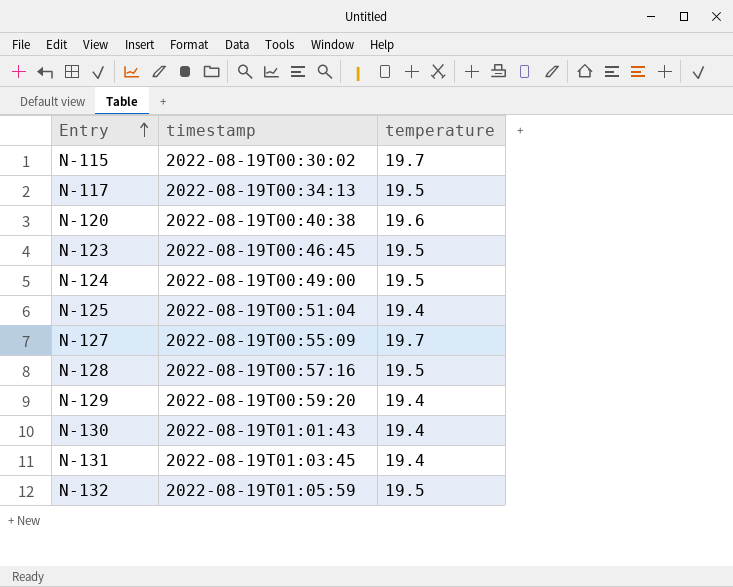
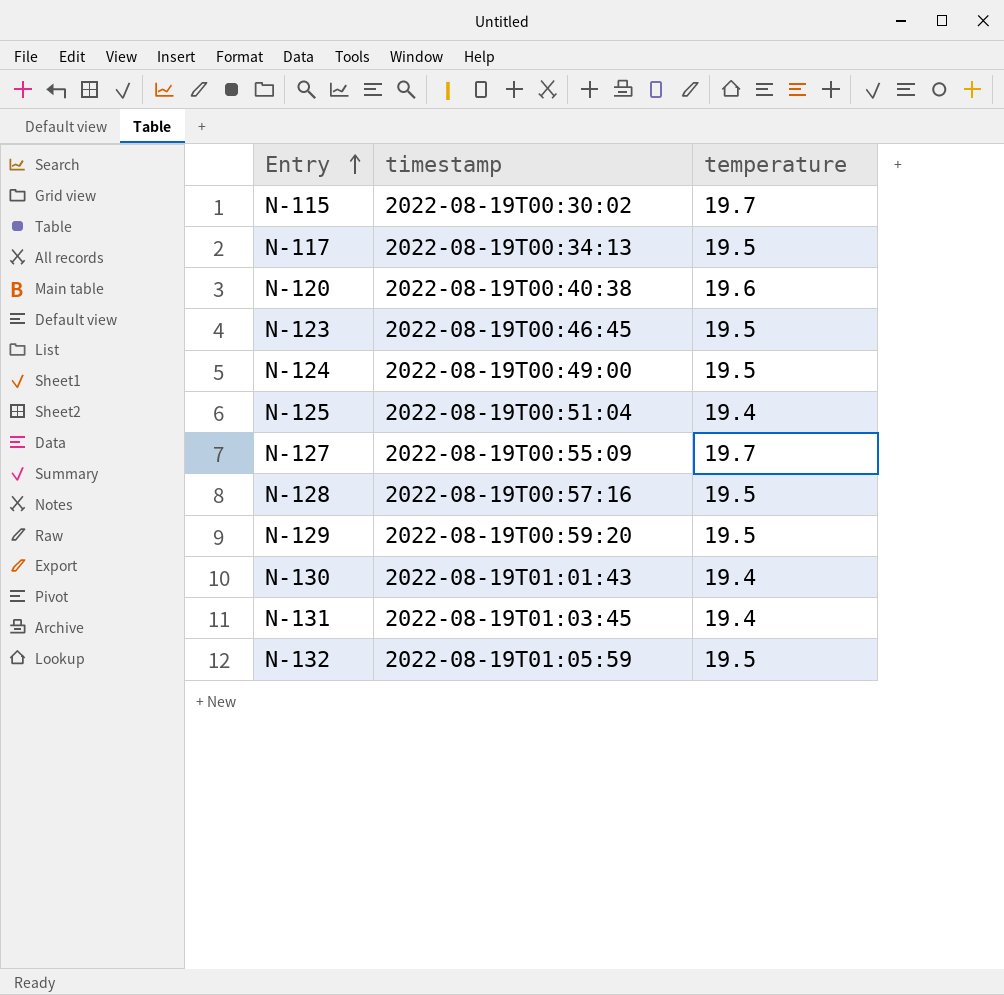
N-129 | temperature: 19.4 -> 19.5

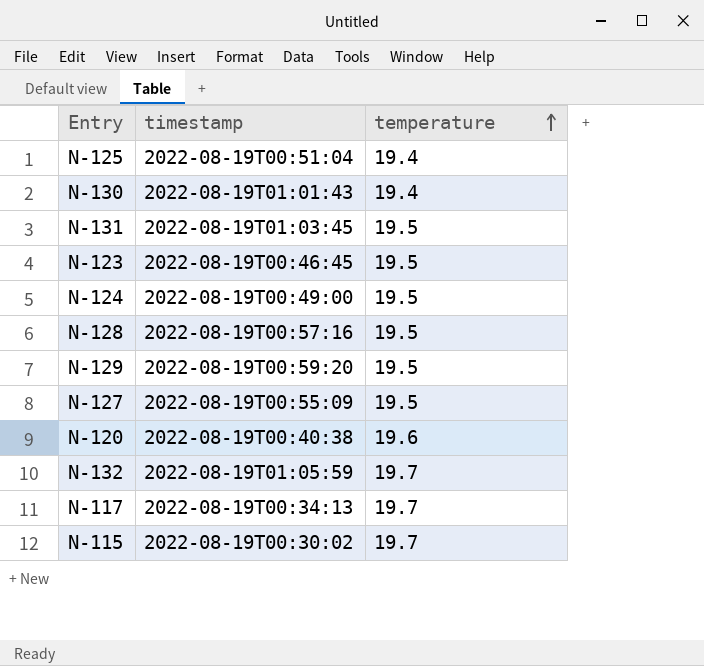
row order: Entry ascending -> temperature ascending
N-131 | temperature: 19.4 -> 19.5
N-127 | temperature: 19.7 -> 19.5
N-132 | temperature: 19.5 -> 19.7
N-117 | temperature: 19.5 -> 19.7

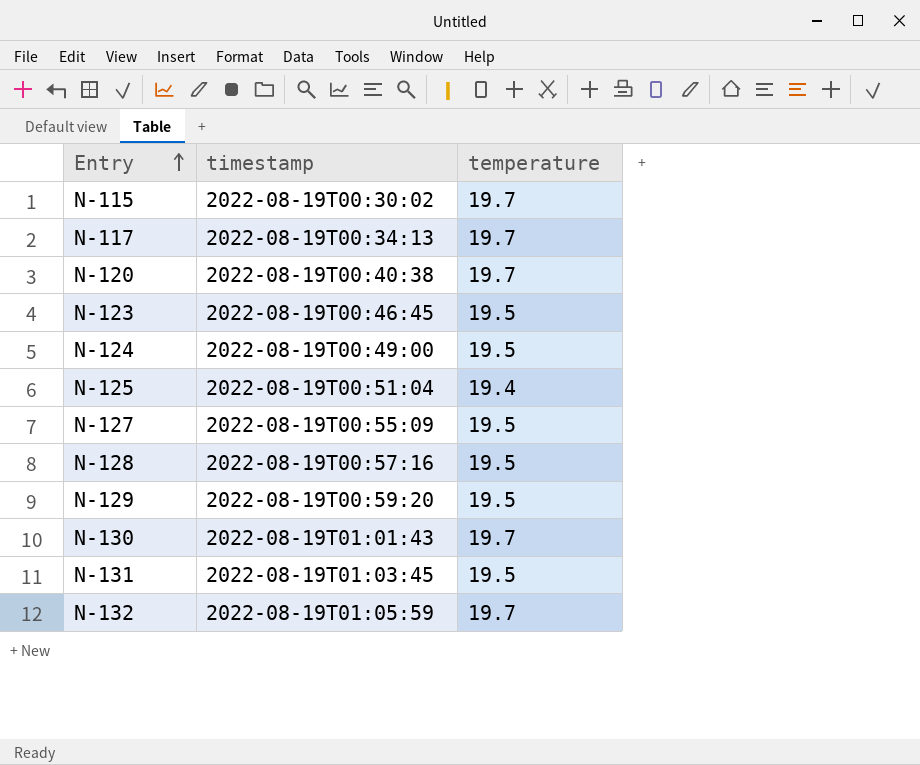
row order: temperature ascending -> Entry ascending
N-120 | temperature: 19.6 -> 19.7
N-130 | temperature: 19.4 -> 19.7

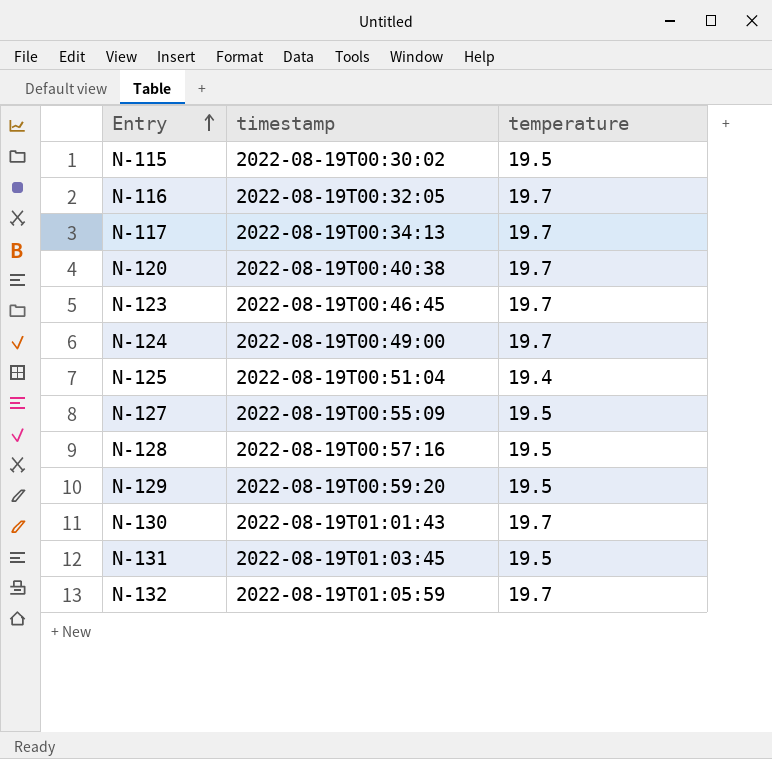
N-115 | temperature: 19.7 -> 19.5
row N-116: none -> 2022-08-19T00:32:05 | 19.7
N-123 | temperature: 19.5 -> 19.7
N-124 | temperature: 19.5 -> 19.7

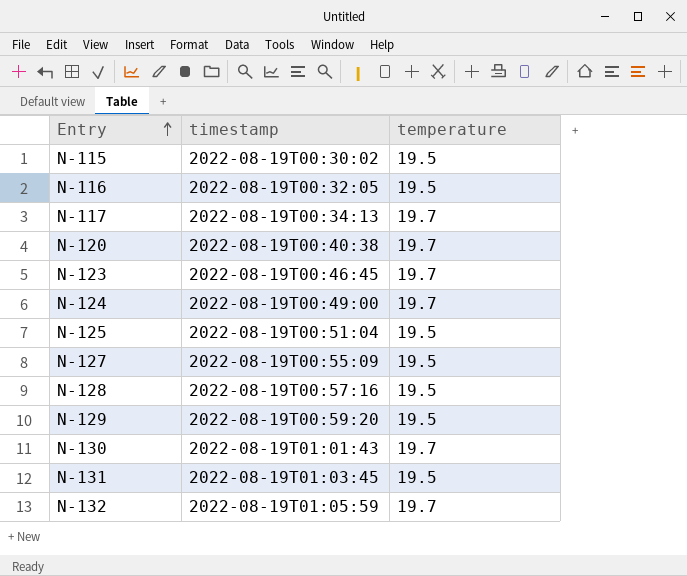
N-116 | temperature: 19.7 -> 19.5
N-125 | temperature: 19.4 -> 19.5

